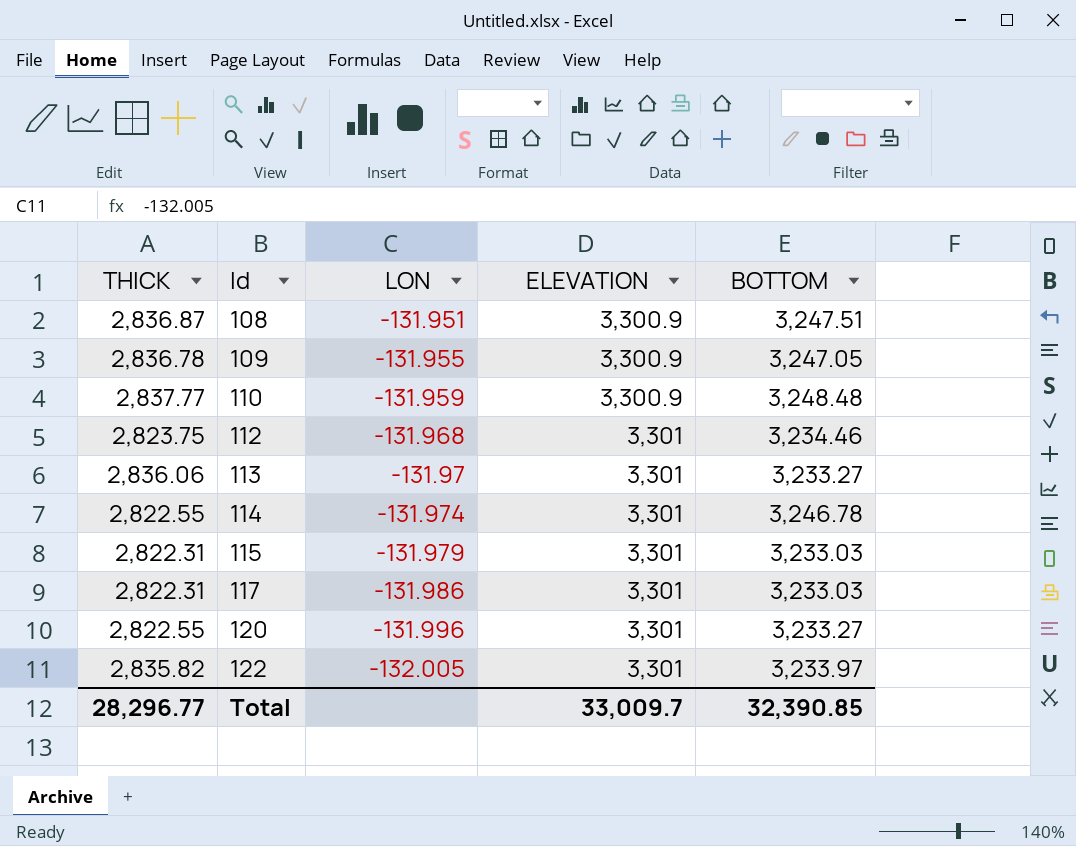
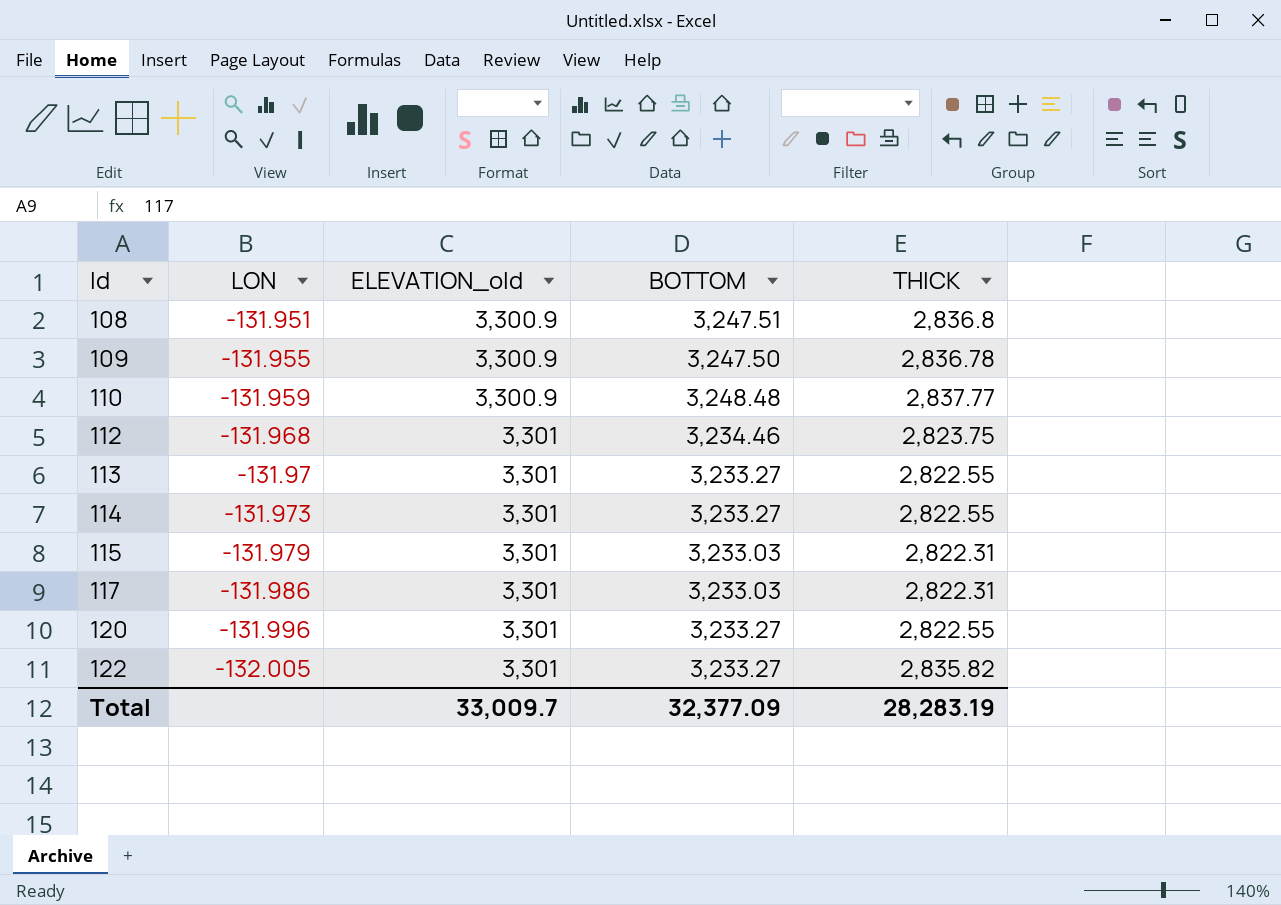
column name: ELEVATION -> ELEVATION_old
column THICK | position: 1 -> 5
108 | THICK: 2,836.87 -> 2,836.8
109 | BOTTOM: 3,247.05 -> 3,247.50
113 | THICK: 2,836.06 -> 2,822.55
114 | LON: -131.974 -> -131.973
114 | BOTTOM: 3,246.78 -> 3,233.27
122 | BOTTOM: 3,233.97 -> 3,233.27
Total | BOTTOM: 32,390.85 -> 32,377.09
Total | THICK: 28,296.77 -> 28,283.19

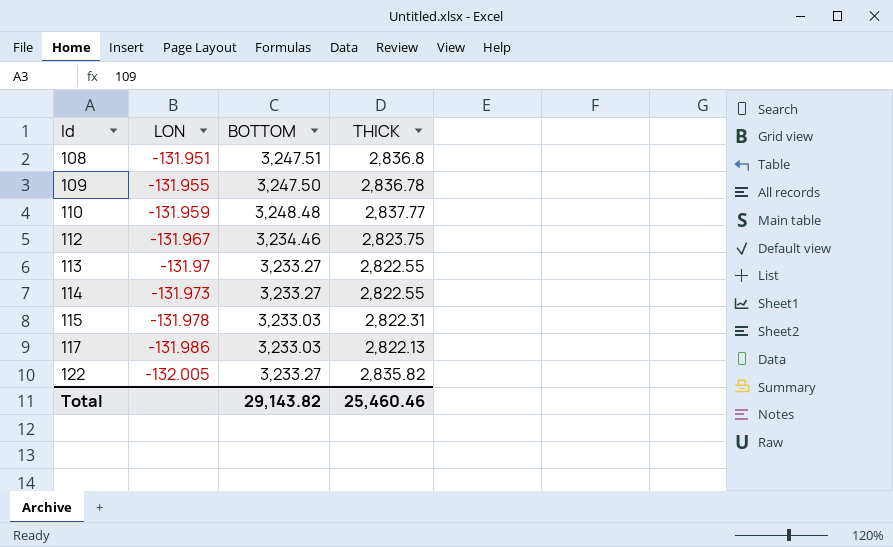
column ELEVATION_old | position: 3 -> none
row 120: -131.996 | 3,301 | 3,233.27 | 2,822.55 -> none
112 | LON: -131.968 -> -131.967
115 | LON: -131.979 -> -131.978
117 | THICK: 2,822.31 -> 2,822.13
Total | BOTTOM: 32,377.09 -> 29,143.82
Total | THICK: 28,283.19 -> 25,460.46

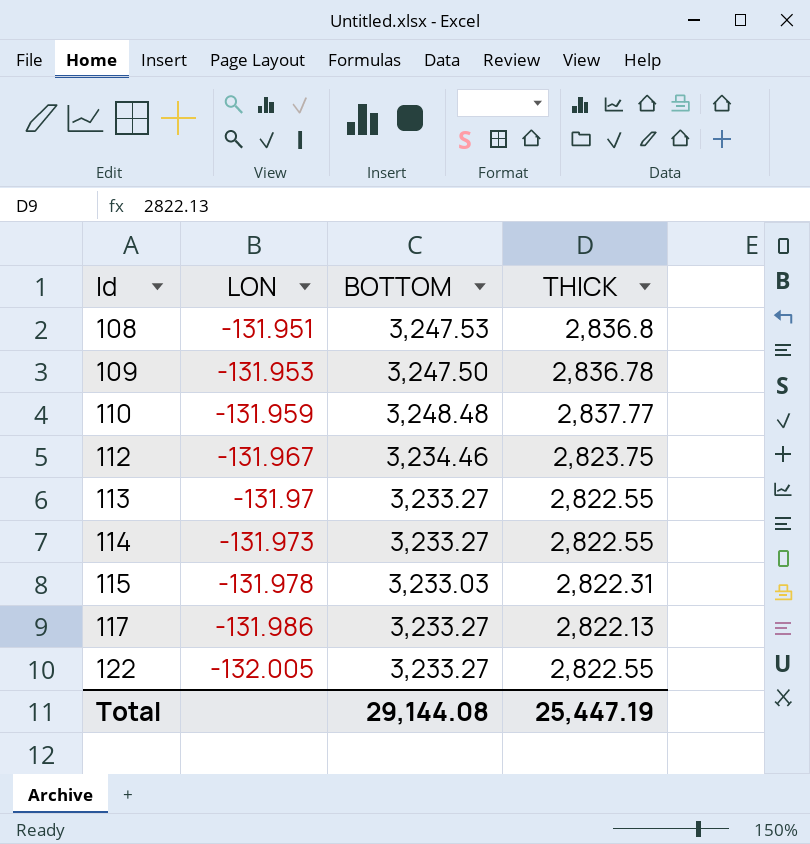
108 | BOTTOM: 3,247.51 -> 3,247.53
109 | LON: -131.955 -> -131.953
117 | BOTTOM: 3,233.03 -> 3,233.27
122 | THICK: 2,835.82 -> 2,822.55
Total | BOTTOM: 29,143.82 -> 29,144.08
Total | THICK: 25,460.46 -> 25,447.19

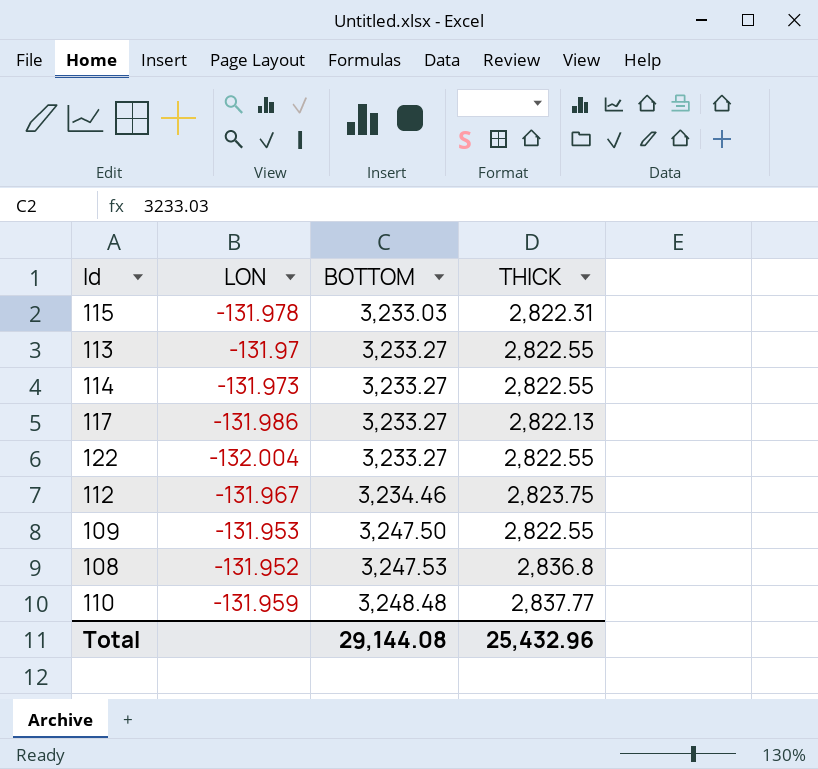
row order: Id ascending -> BOTTOM ascending
122 | LON: -132.005 -> -132.004
109 | THICK: 2,836.78 -> 2,822.55
108 | LON: -131.951 -> -131.952
Total | THICK: 25,447.19 -> 25,432.96

